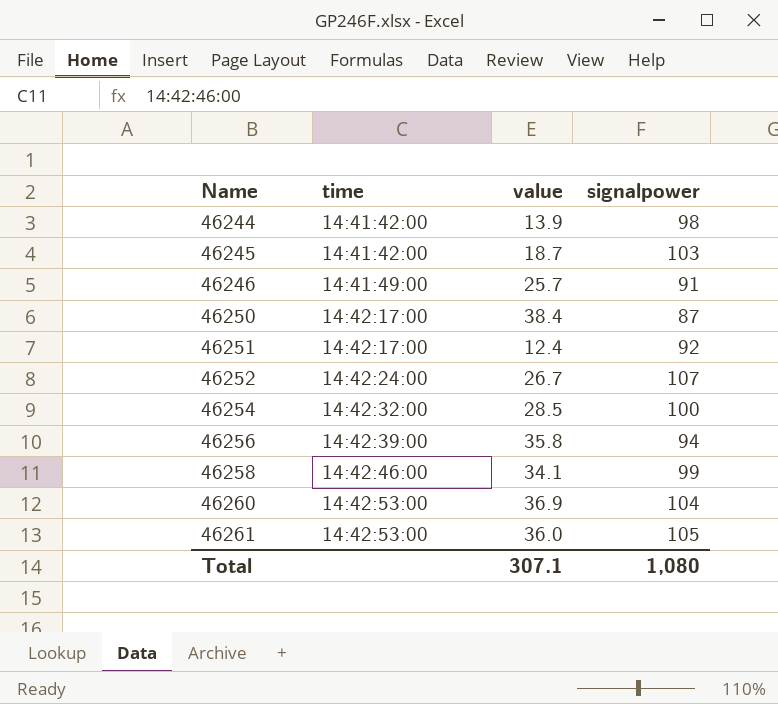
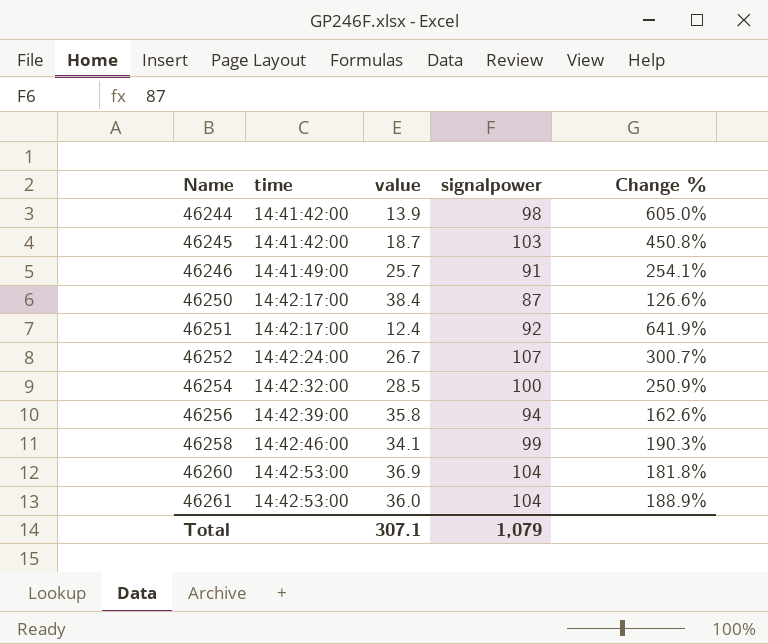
column Change % | formula: none -> ([signalpower] - [value]) / [value]
46261 | signalpower: 105 -> 104
Total | signalpower: 1,080 -> 1,079

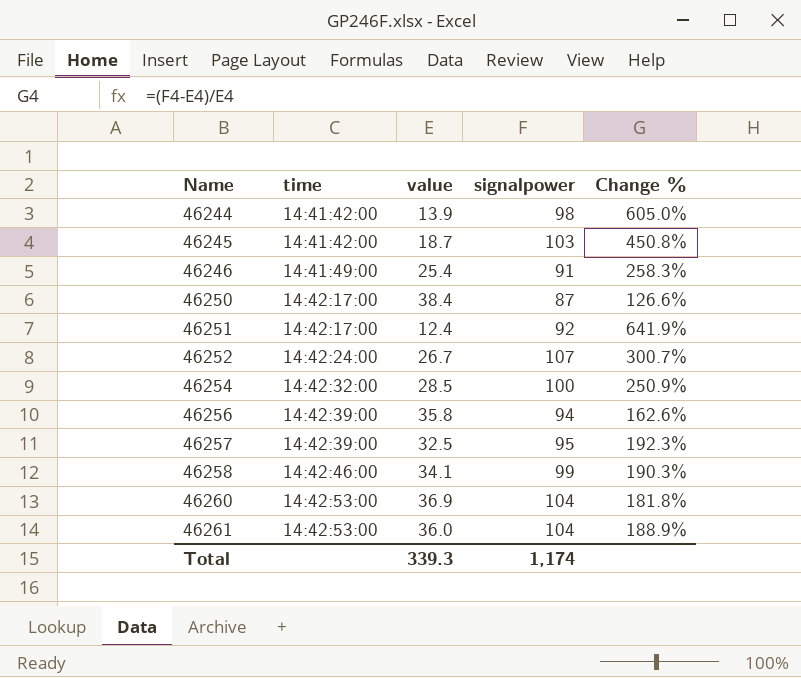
46246 | value: 25.7 -> 25.4
46246 | Change %: 254.1% -> 258.3%
row 46257: none -> 14:42:39:00 | 32.5 | 95 | 192.3%
Total | value: 307.1 -> 339.3
Total | signalpower: 1,079 -> 1,174

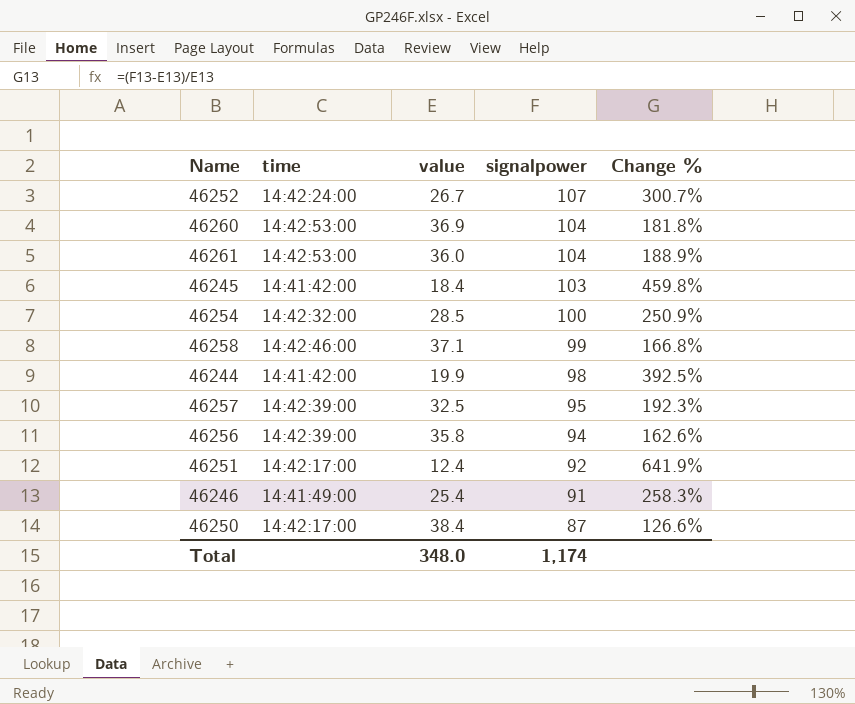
row order: Name ascending -> signalpower descending
46245 | value: 18.7 -> 18.4
46245 | Change %: 450.8% -> 459.8%
46258 | value: 34.1 -> 37.1
46258 | Change %: 190.3% -> 166.8%
46244 | value: 13.9 -> 19.9
46244 | Change %: 605.0% -> 392.5%
Total | value: 339.3 -> 348.0

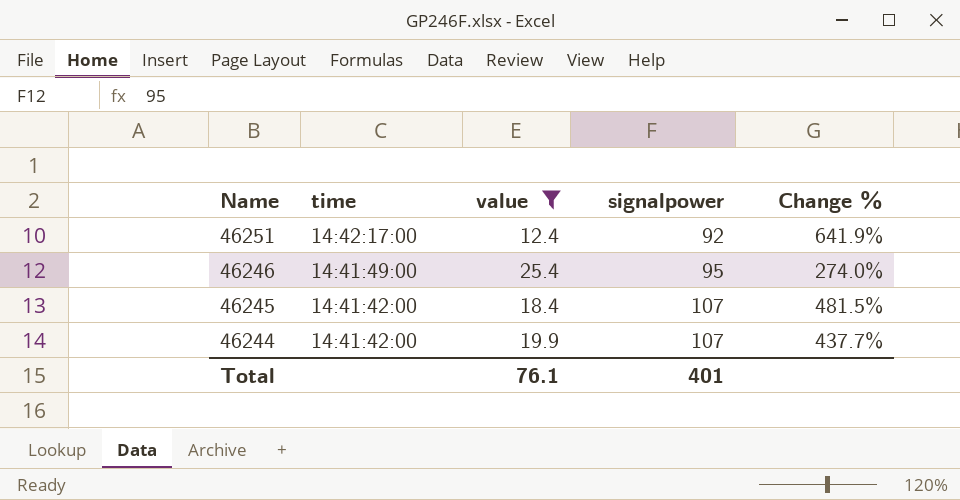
filter: none -> value <= 25.4
row order: signalpower descending -> Name descending
46246 | signalpower: 91 -> 95
46246 | Change %: 258.3% -> 274.0%
46245 | signalpower: 103 -> 107
46245 | Change %: 459.8% -> 481.5%
46244 | signalpower: 98 -> 107
46244 | Change %: 392.5% -> 437.7%
Total | value: 348.0 -> 76.1
Total | signalpower: 1,174 -> 401

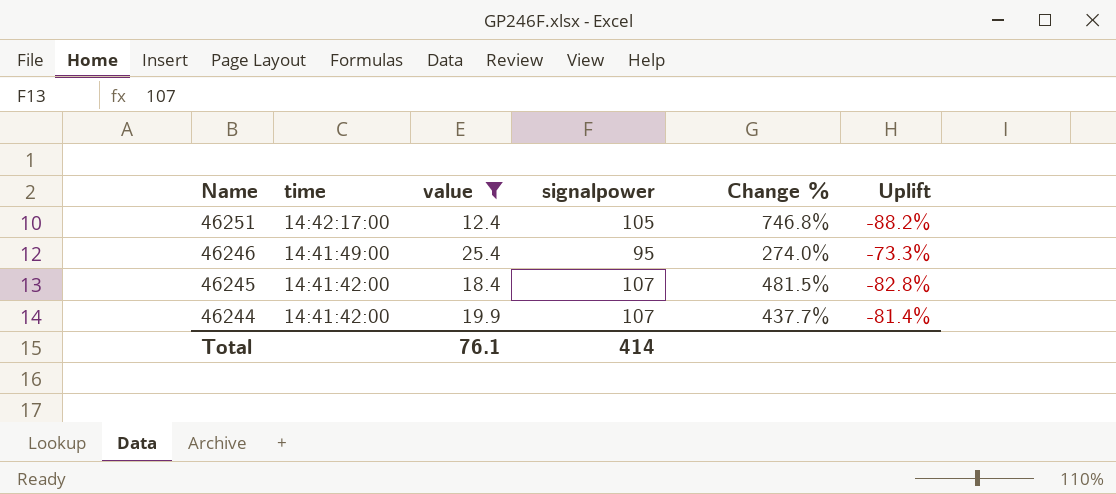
column Uplift | formula: none -> ([value] - [signalpower]) / [signalpower]
46251 | signalpower: 92 -> 105
46251 | Change %: 641.9% -> 746.8%
Total | signalpower: 401 -> 414

